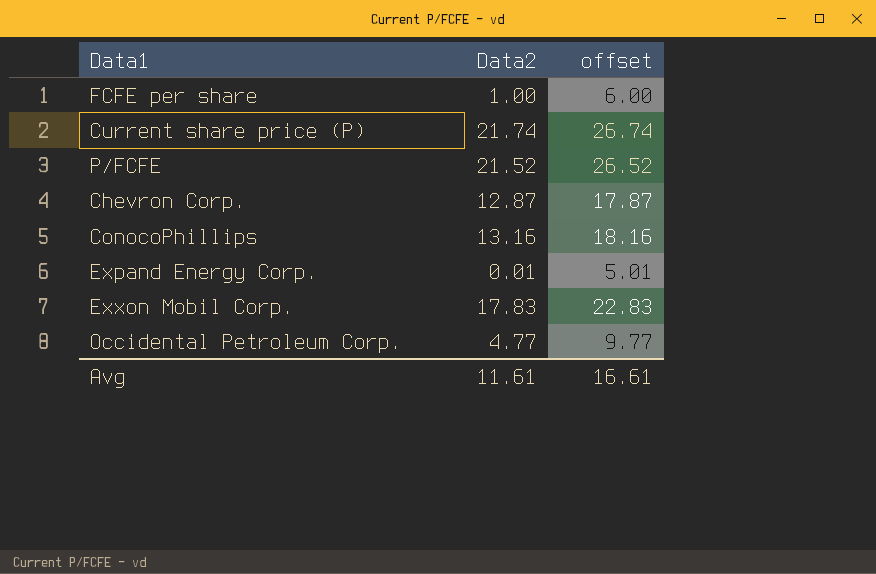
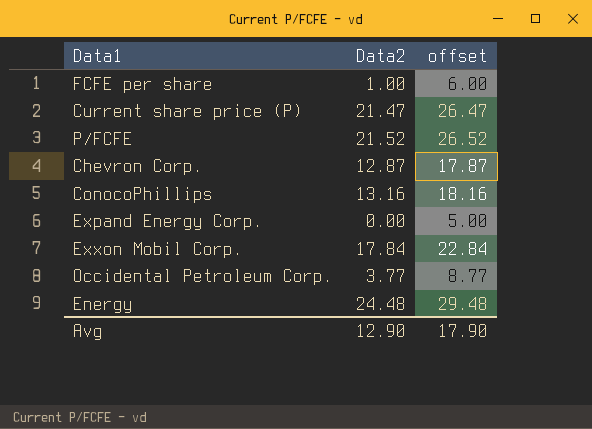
Current share price (P) | Data2: 21.74 -> 21.47
Current share price (P) | offset: 26.74 -> 26.47
Expand Energy Corp. | Data2: 0.01 -> 0.00
Expand Energy Corp. | offset: 5.01 -> 5.00
Exxon Mobil Corp. | Data2: 17.83 -> 17.84
Exxon Mobil Corp. | offset: 22.83 -> 22.84
Occidental Petroleum Corp. | Data2: 4.77 -> 3.77
Occidental Petroleum Corp. | offset: 9.77 -> 8.77
row Energy: none -> 24.48 | 29.48
Avg | Data2: 11.61 -> 12.90
Avg | offset: 16.61 -> 17.90

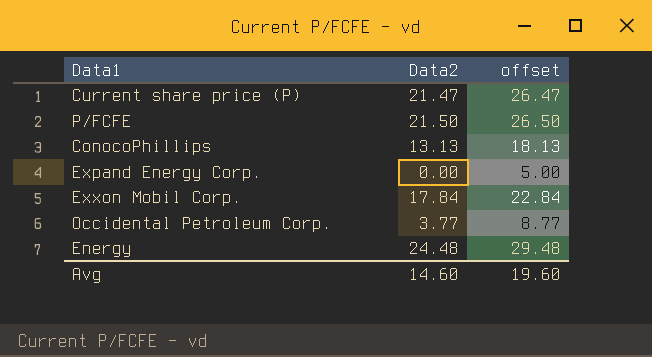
row FCFE per share: 1.00 | 6.00 -> none
row Chevron Corp.: 12.87 | 17.87 -> none
P/FCFE | Data2: 21.52 -> 21.50
P/FCFE | offset: 26.52 -> 26.50
ConocoPhillips | Data2: 13.16 -> 13.13
ConocoPhillips | offset: 18.16 -> 18.13
Avg | Data2: 12.90 -> 14.60
Avg | offset: 17.90 -> 19.60

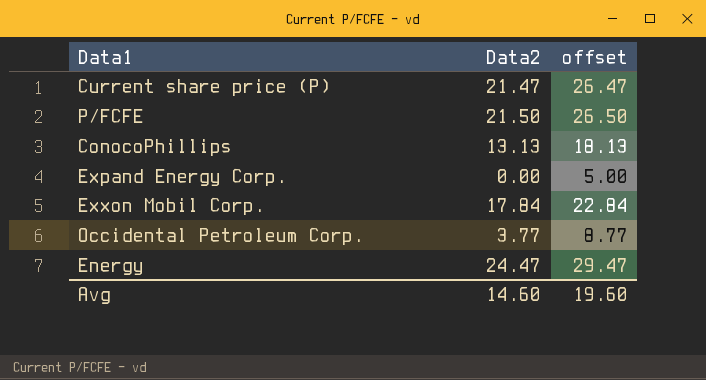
Energy | Data2: 24.48 -> 24.47
Energy | offset: 29.48 -> 29.47

